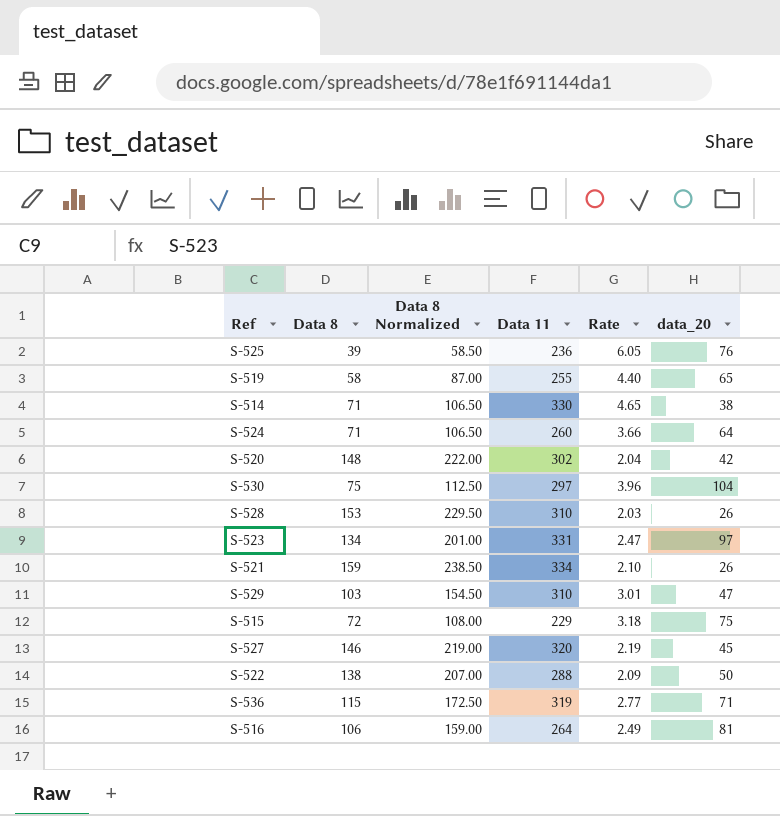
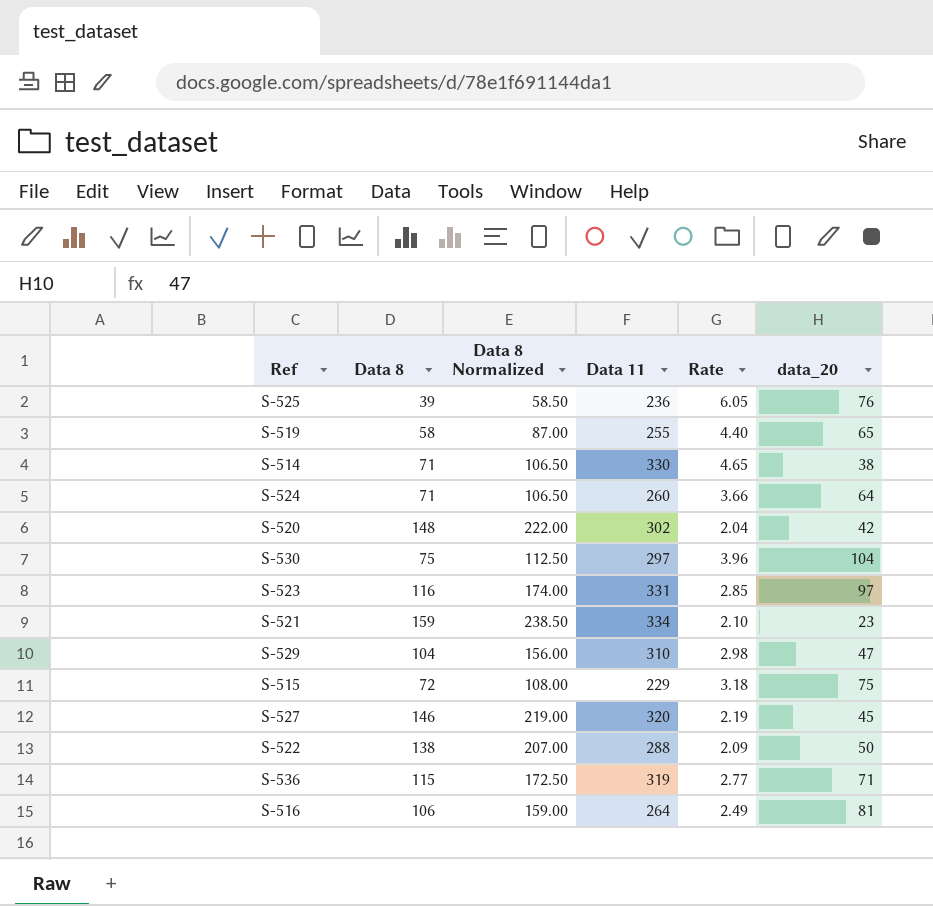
row S-528: 153 | 229.50 | 310 | 2.03 | 26 -> none
S-523 | Data 8: 134 -> 116
S-523 | Data 8 Normalized: 201.00 -> 174.00
S-523 | Rate: 2.47 -> 2.85
S-521 | data_20: 26 -> 23
S-529 | Data 8: 103 -> 104
S-529 | Data 8 Normalized: 154.50 -> 156.00
S-529 | Rate: 3.01 -> 2.98

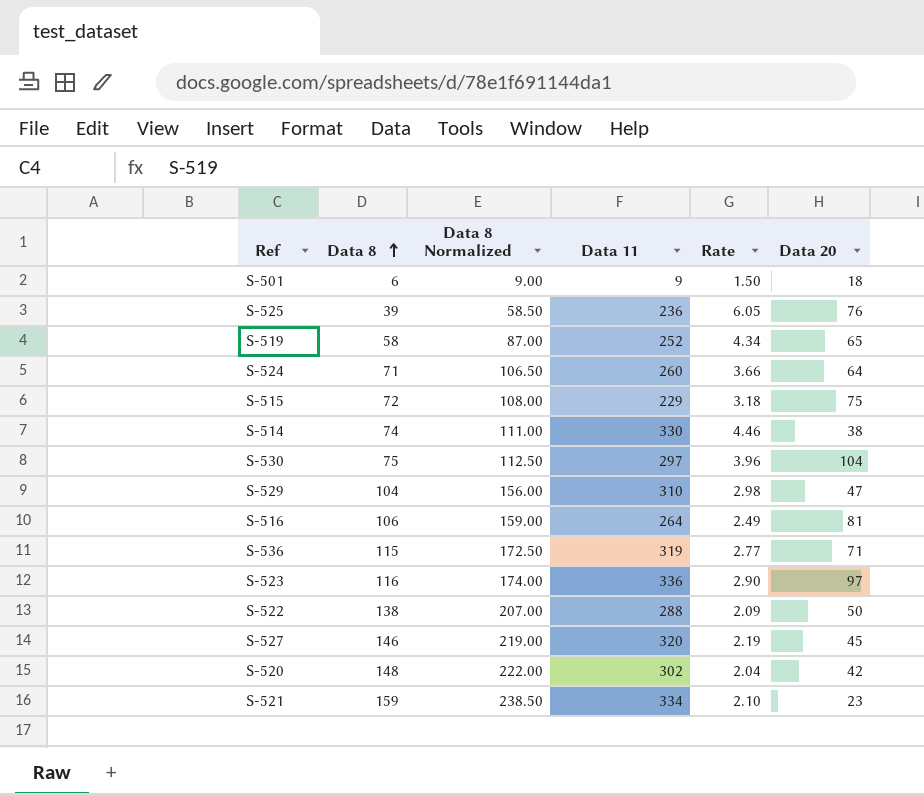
row order: none -> Data 8 ascending
column name: data_20 -> Data 20
row S-501: none -> 6 | 9.00 | 9 | 1.50 | 18
S-519 | Data 11: 255 -> 252
S-519 | Rate: 4.40 -> 4.34
S-514 | Data 8: 71 -> 74
S-514 | Data 8 Normalized: 106.50 -> 111.00
S-514 | Rate: 4.65 -> 4.46
S-523 | Data 11: 331 -> 336
S-523 | Rate: 2.85 -> 2.90

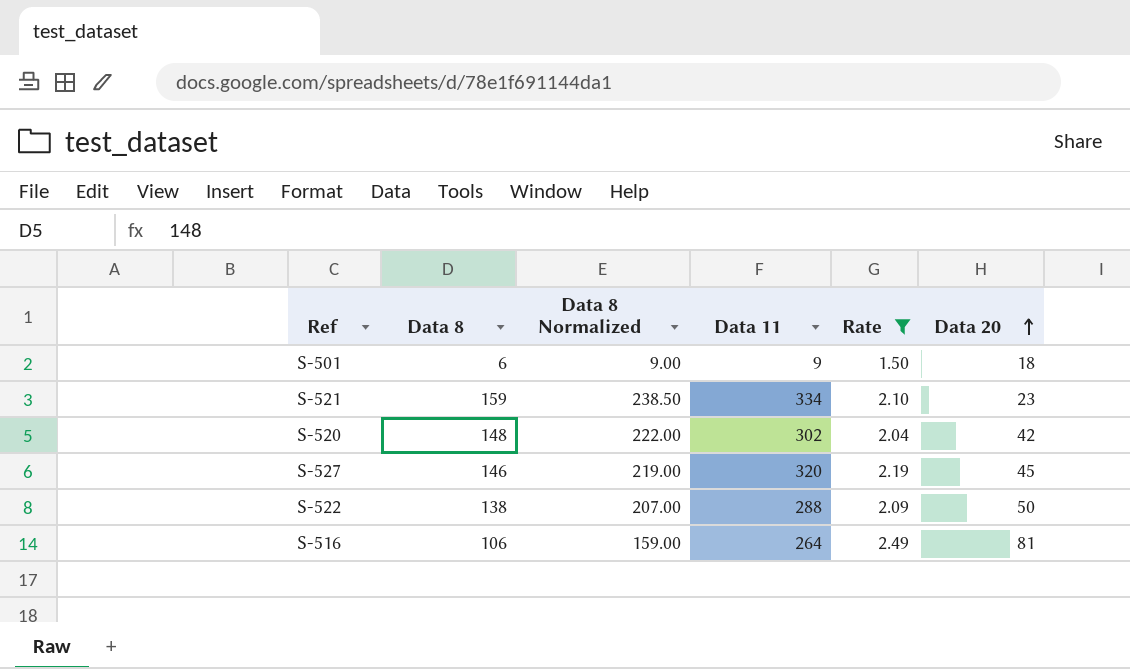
filter: none -> Rate <= 2.49
row order: Data 8 ascending -> Data 20 ascending

